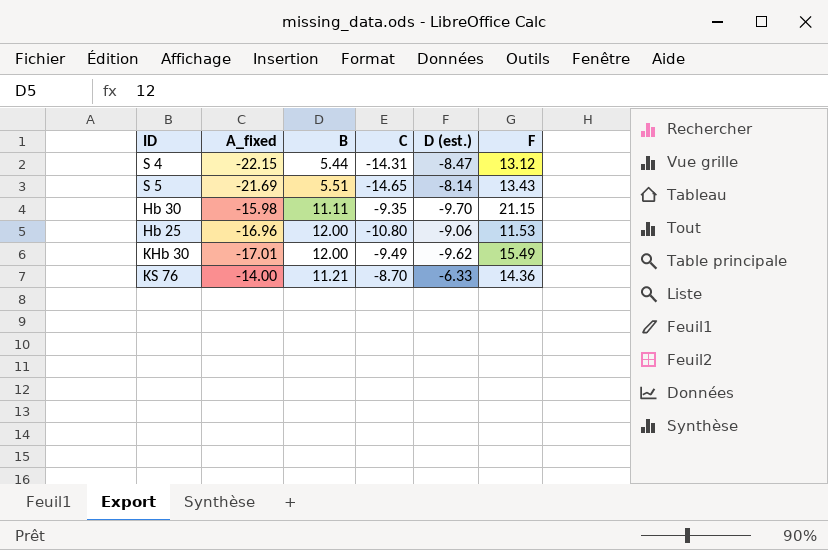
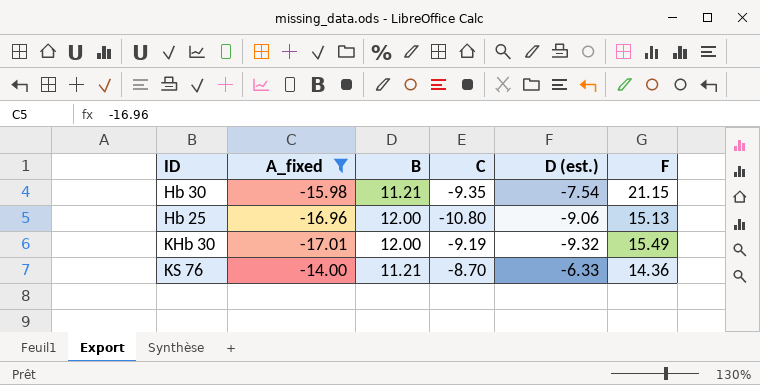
filter: none -> A_fixed >= -17.01
Hb 30 | B: 11.11 -> 11.21
Hb 30 | D (est.): -9.70 -> -7.54
Hb 25 | F: 11.53 -> 15.13
KHb 30 | C: -9.49 -> -9.19
KHb 30 | D (est.): -9.62 -> -9.32

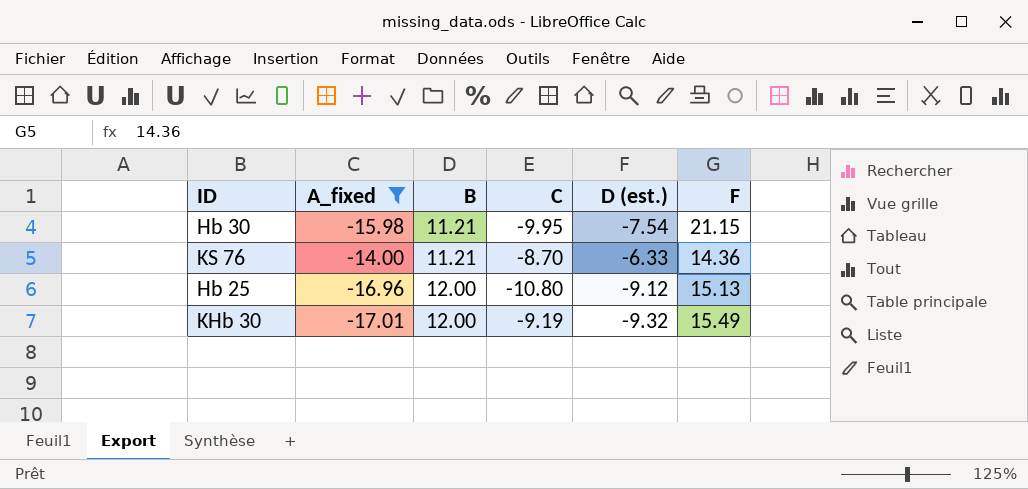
row order: none -> B ascending
Hb 30 | C: -9.35 -> -9.95
Hb 25 | D (est.): -9.06 -> -9.12

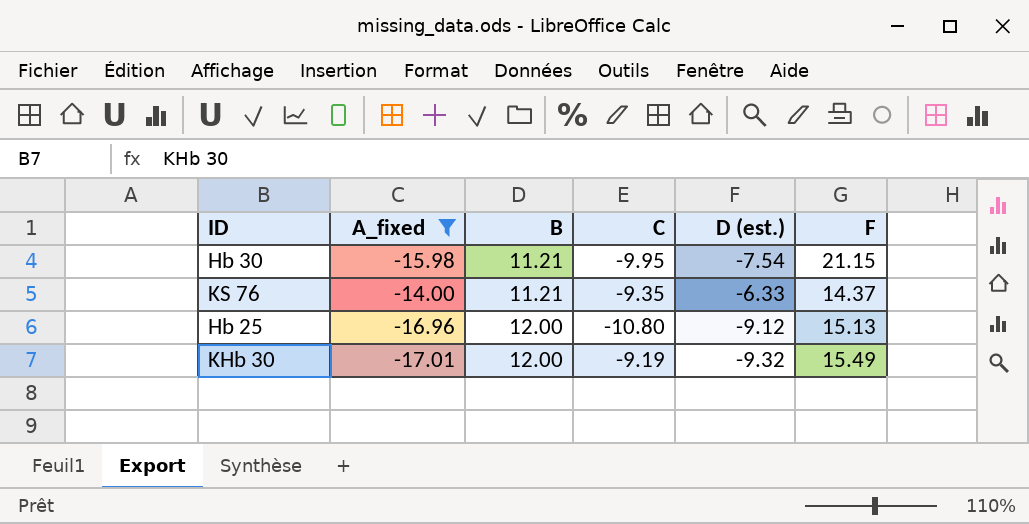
KS 76 | C: -8.70 -> -9.35
KS 76 | F: 14.36 -> 14.37

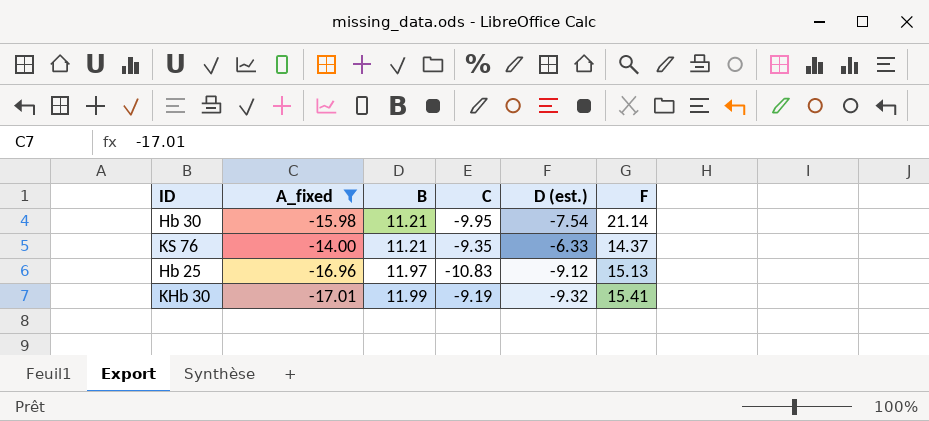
Hb 30 | F: 21.15 -> 21.14
Hb 25 | B: 12.00 -> 11.97
Hb 25 | C: -10.80 -> -10.83
KHb 30 | B: 12.00 -> 11.99
KHb 30 | F: 15.49 -> 15.41

